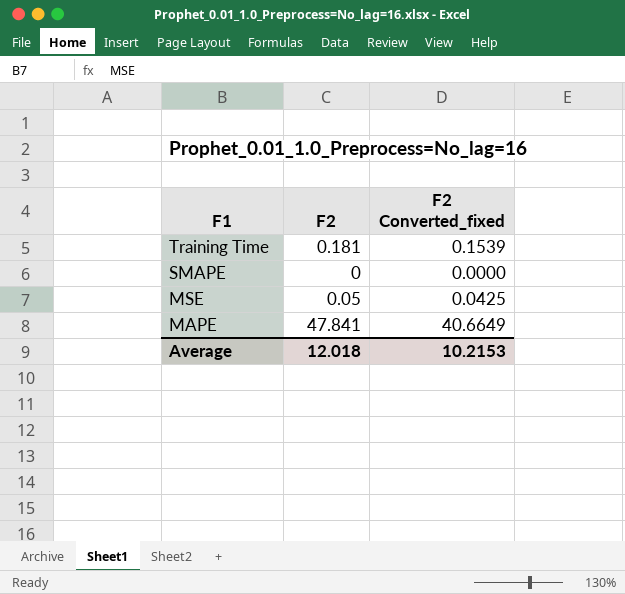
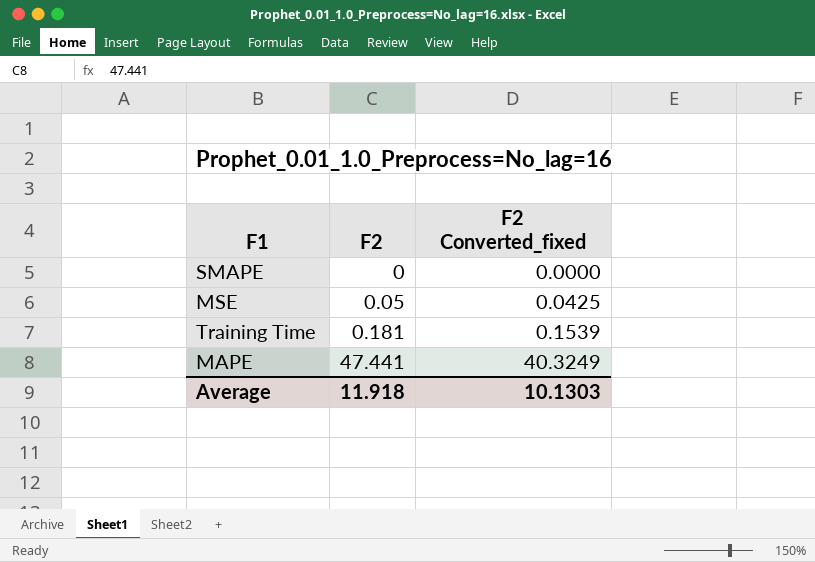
row order: F1 descending -> F2 ascending
MAPE | F2: 47.841 -> 47.441
MAPE | F2 Converted_fixed: 40.6649 -> 40.3249
Average | F2: 12.018 -> 11.918
Average | F2 Converted_fixed: 10.2153 -> 10.1303

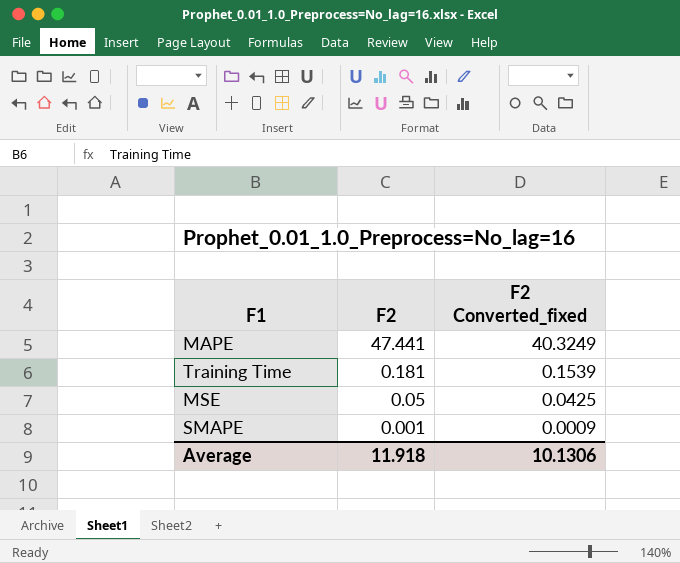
row order: F2 ascending -> F2 descending
SMAPE | F2: 0 -> 0.001
SMAPE | F2 Converted_fixed: 0.0000 -> 0.0009
Average | F2 Converted_fixed: 10.1303 -> 10.1306

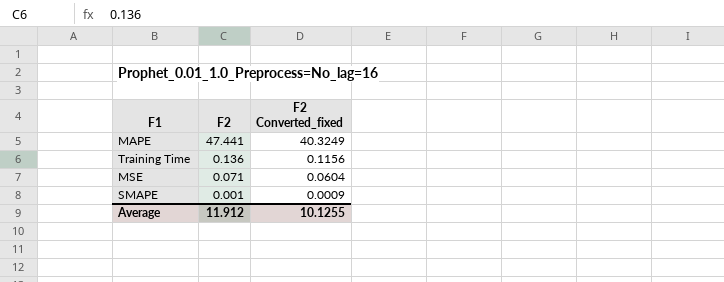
Training Time | F2: 0.181 -> 0.136
Training Time | F2 Converted_fixed: 0.1539 -> 0.1156
MSE | F2: 0.05 -> 0.071
MSE | F2 Converted_fixed: 0.0425 -> 0.0604
Average | F2: 11.918 -> 11.912
Average | F2 Converted_fixed: 10.1306 -> 10.1255

